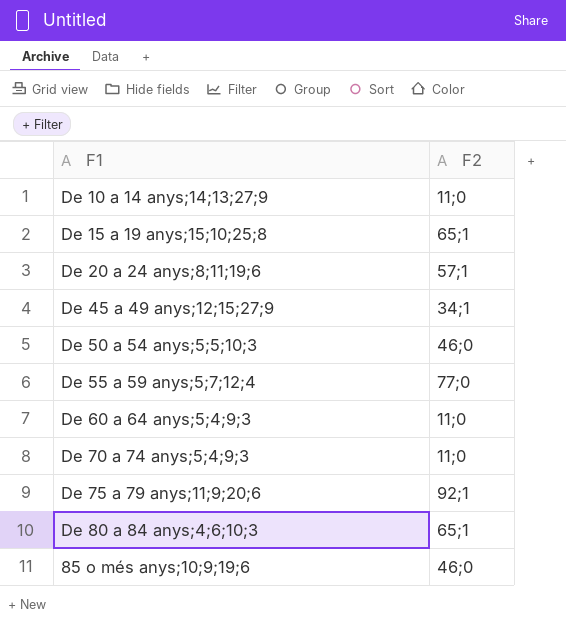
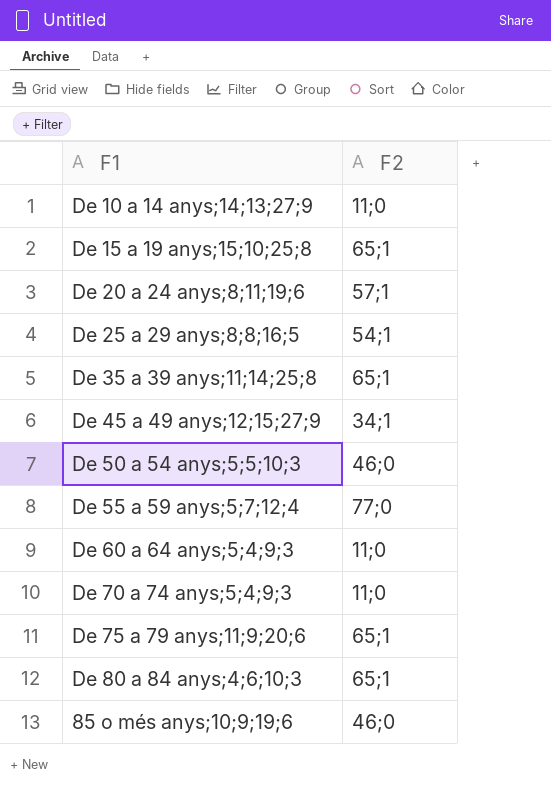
row De 25 a 29 anys;8;8;16;5: none -> 54;1
row De 35 a 39 anys;11;14;25;8: none -> 65;1
De 75 a 79 anys;11;9;20;6 | F2: 92;1 -> 65;1

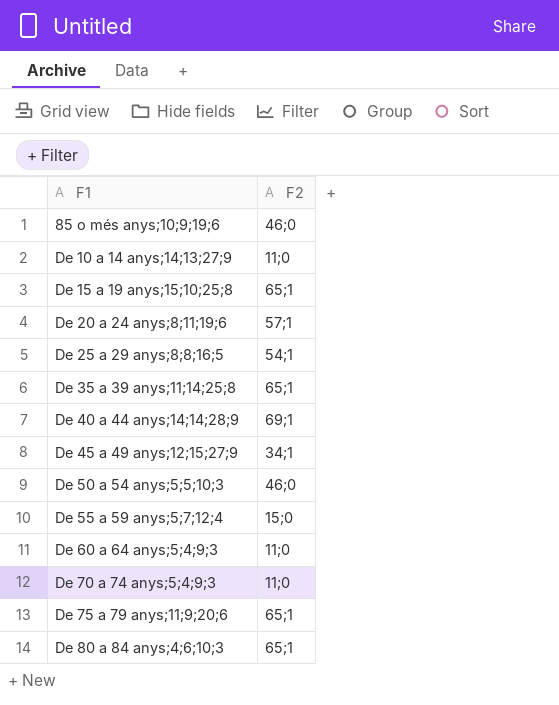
row order: none -> F1 ascending
row De 40 a 44 anys;14;14;28;9: none -> 69;1
De 55 a 59 anys;5;7;12;4 | F2: 77;0 -> 15;0

